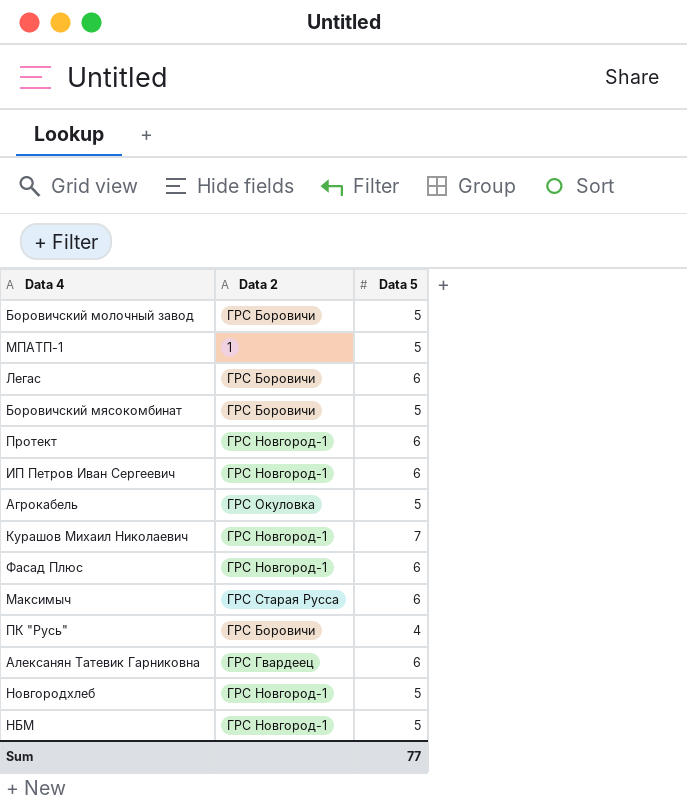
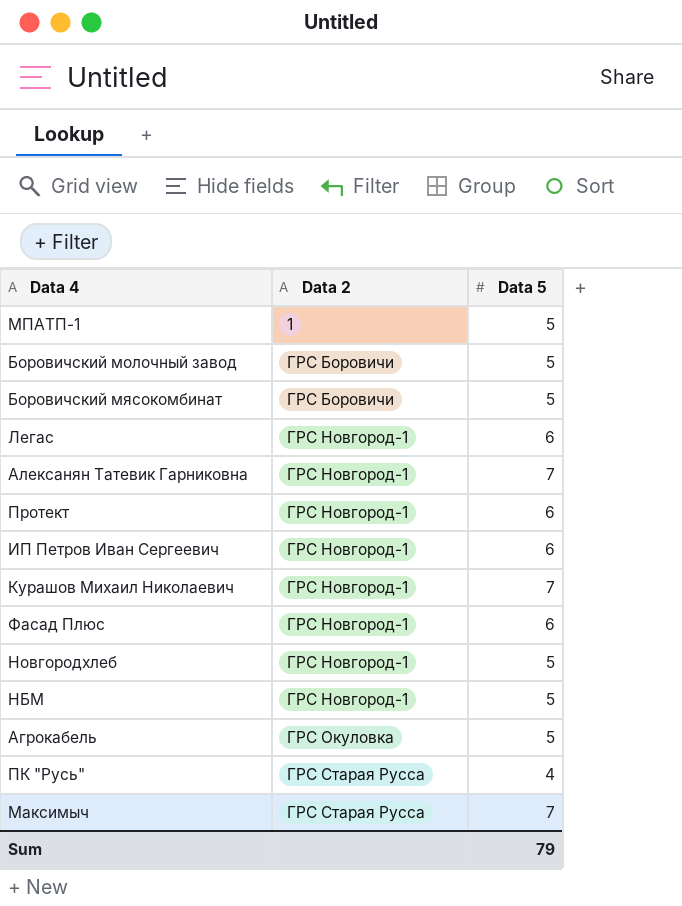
row order: none -> Data 2 ascending
Легас | Data 2: ГРС Боровичи -> ГРС Новгород-1
Алексанян Татевик Гарниковна | Data 2: ГРС Гвардеец -> ГРС Новгород-1
Алексанян Татевик Гарниковна | Data 5: 6 -> 7
ПК "Русь" | Data 2: ГРС Боровичи -> ГРС Старая Русса
Максимыч | Data 5: 6 -> 7
Sum | Data 5: 77 -> 79

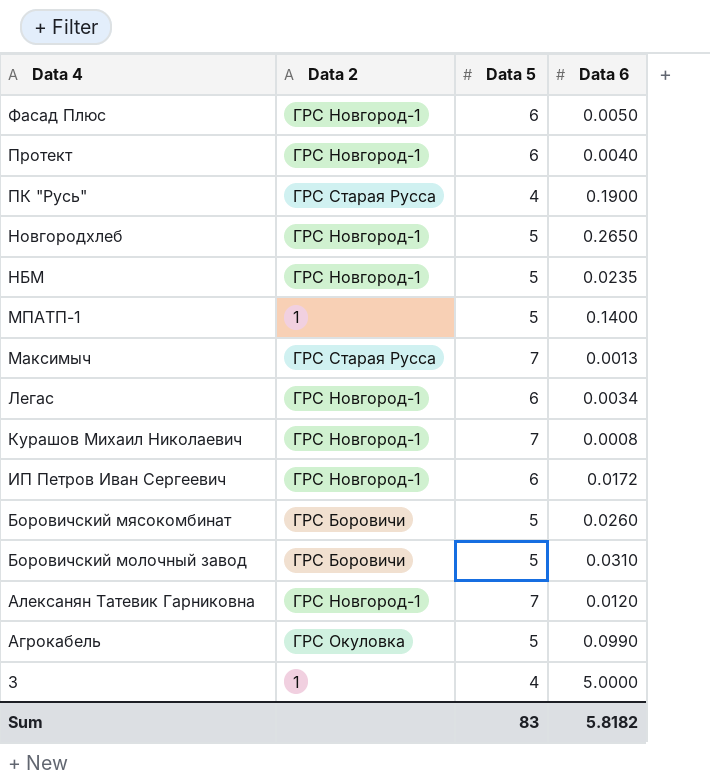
row order: Data 2 ascending -> Data 4 descending
column Data 6 | position: none -> 4
row 3: none -> 1 | 4 | 5.0000
Sum | Data 5: 79 -> 83

